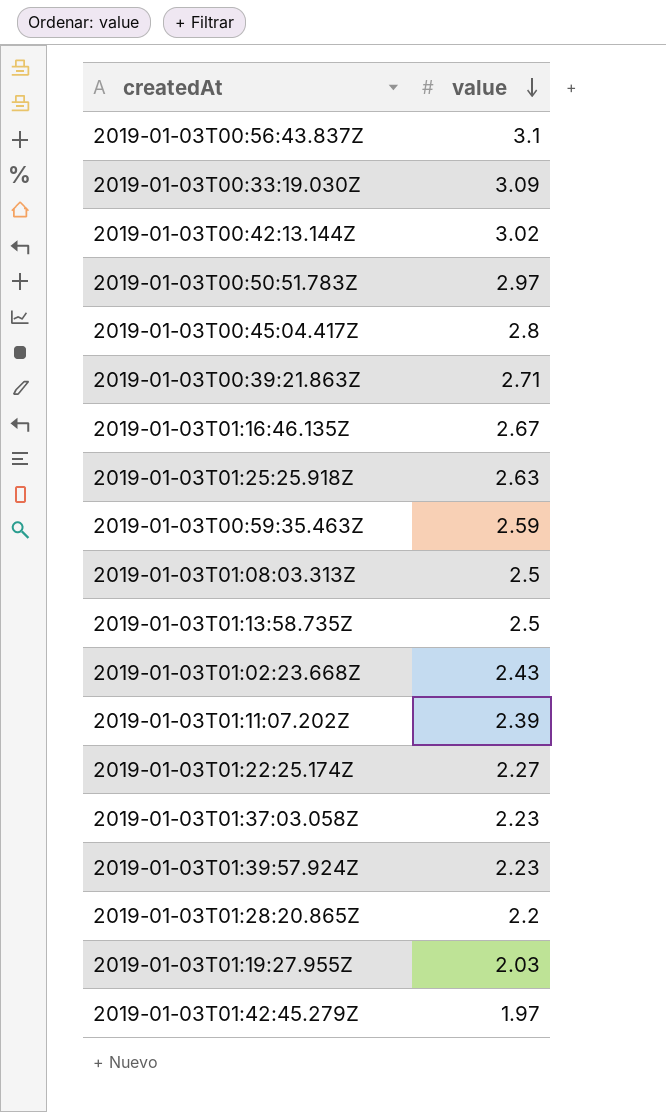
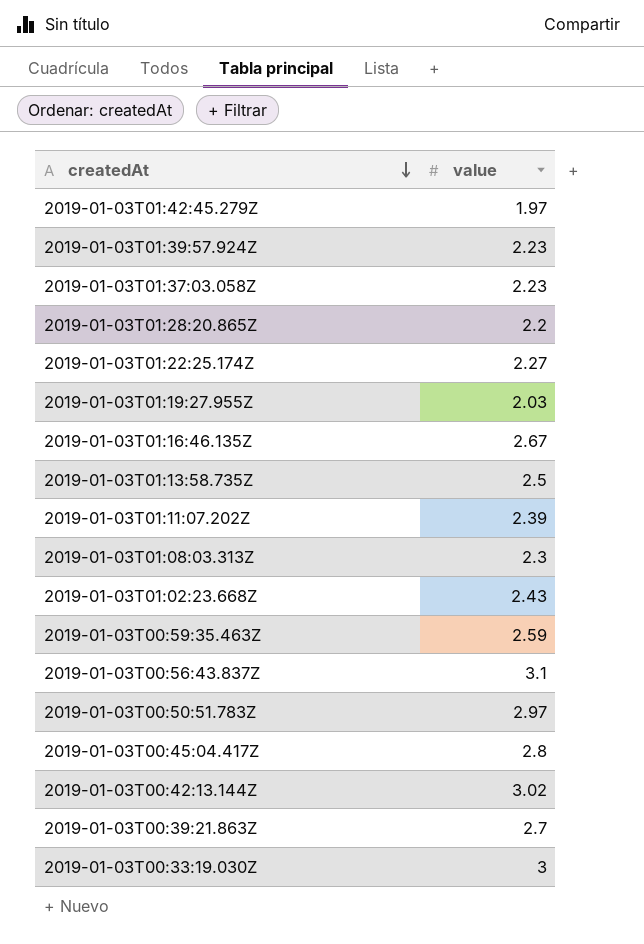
row order: value descending -> createdAt descending
row 2019-01-03T01:25:25.918Z: 2.63 -> none
2019-01-03T01:08:03.313Z | value: 2.5 -> 2.3
2019-01-03T00:39:21.863Z | value: 2.71 -> 2.7
2019-01-03T00:33:19.030Z | value: 3.09 -> 3

